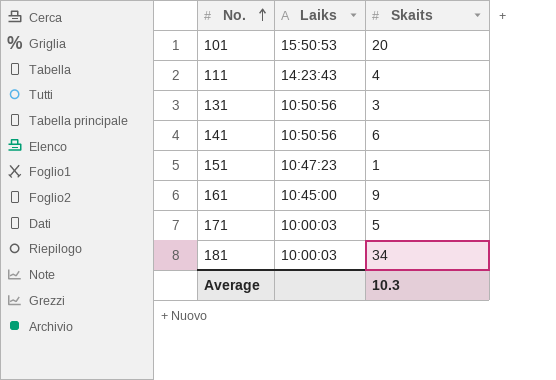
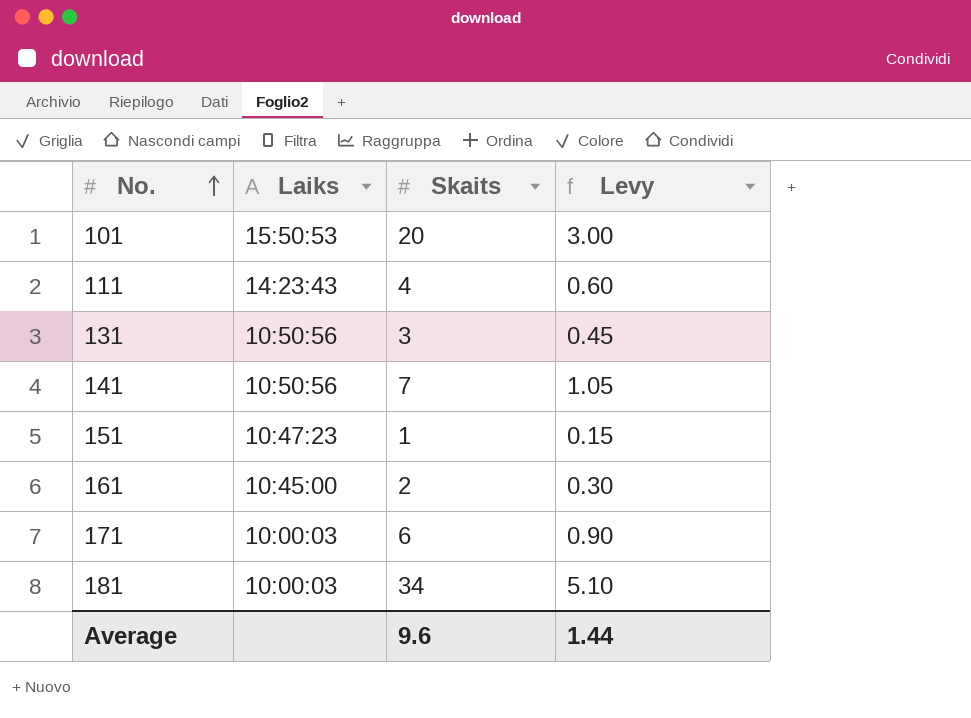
column Levy | formula: none -> [Skaits] * 0.15
141 | Skaits: 6 -> 7
161 | Skaits: 9 -> 2
171 | Skaits: 5 -> 6
Average | Skaits: 10.3 -> 9.6

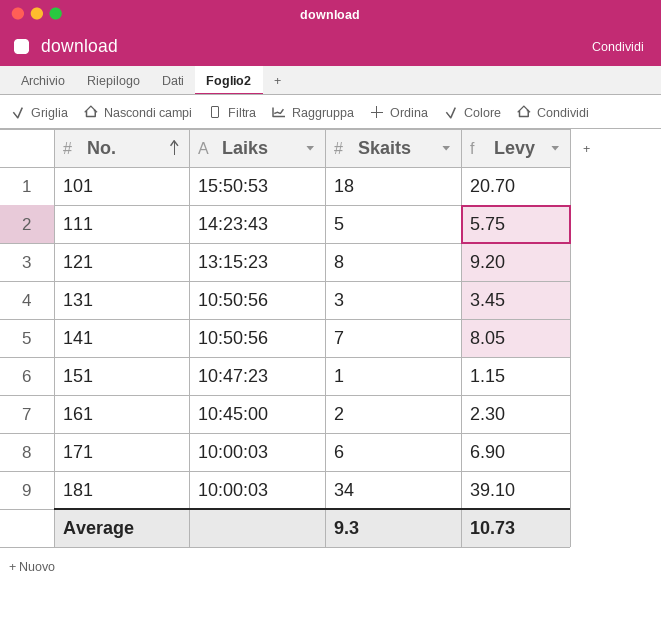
column Levy | formula: [Skaits] * 0.15 -> [Skaits] * 1.15
101 | Skaits: 20 -> 18
111 | Skaits: 4 -> 5
row 121: none -> 13:15:23 | 8 | 9.20
Average | Skaits: 9.6 -> 9.3
Average | Levy: 1.44 -> 10.73

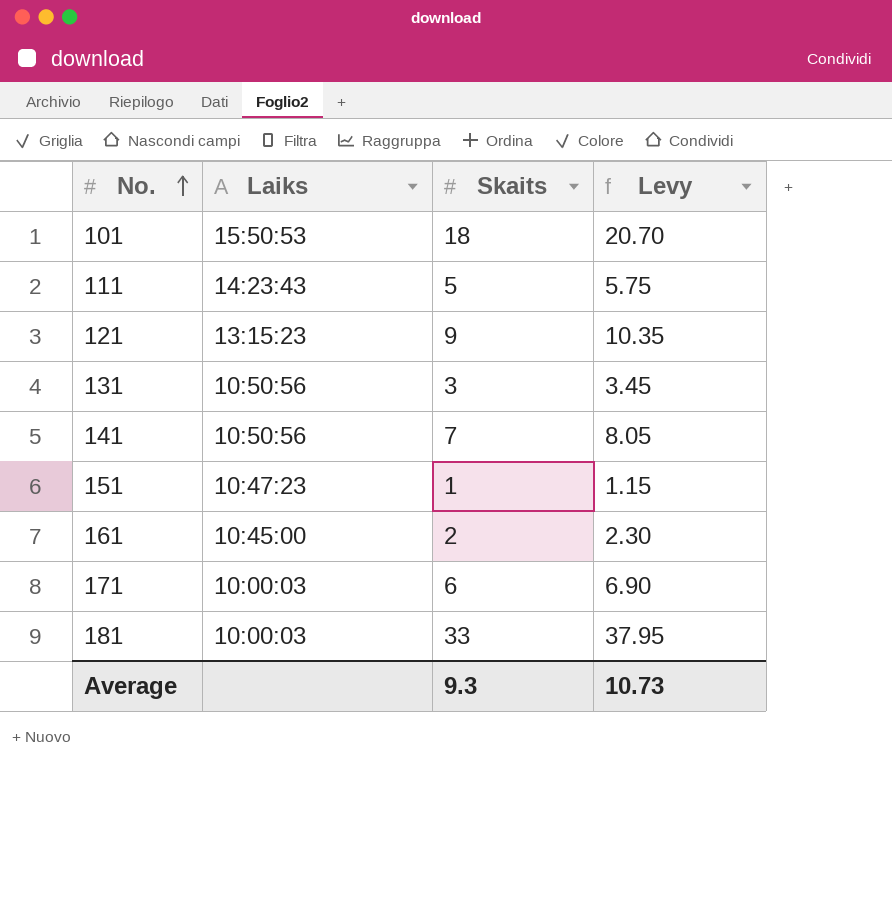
121 | Skaits: 8 -> 9
121 | Levy: 9.20 -> 10.35
181 | Skaits: 34 -> 33
181 | Levy: 39.10 -> 37.95

